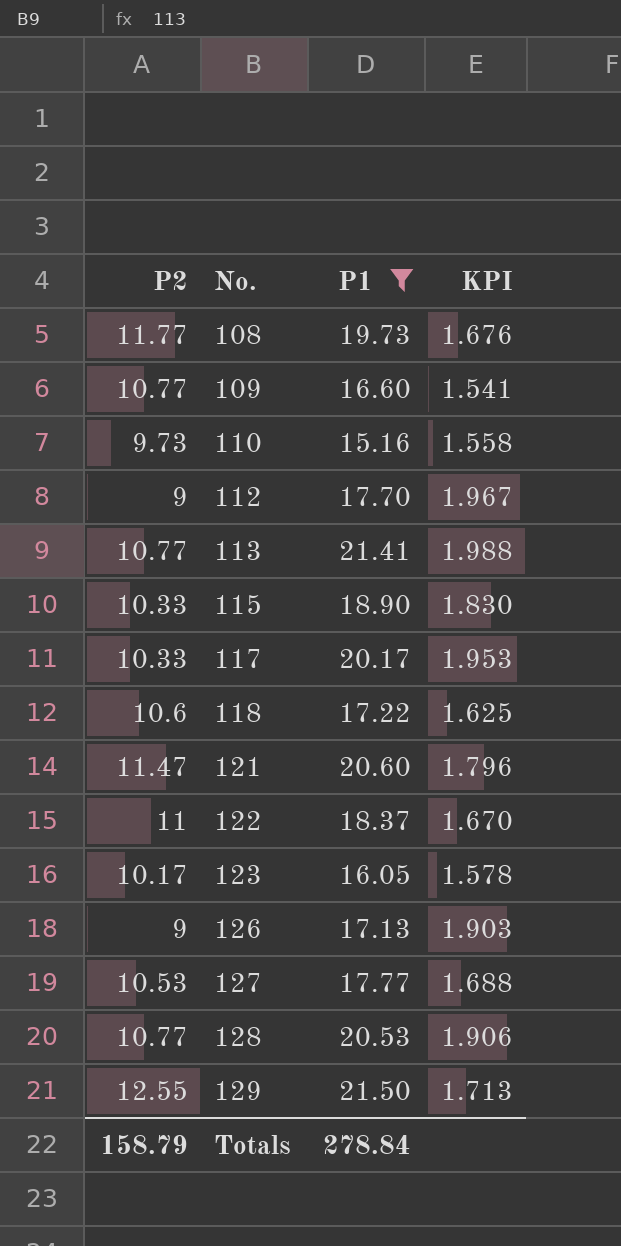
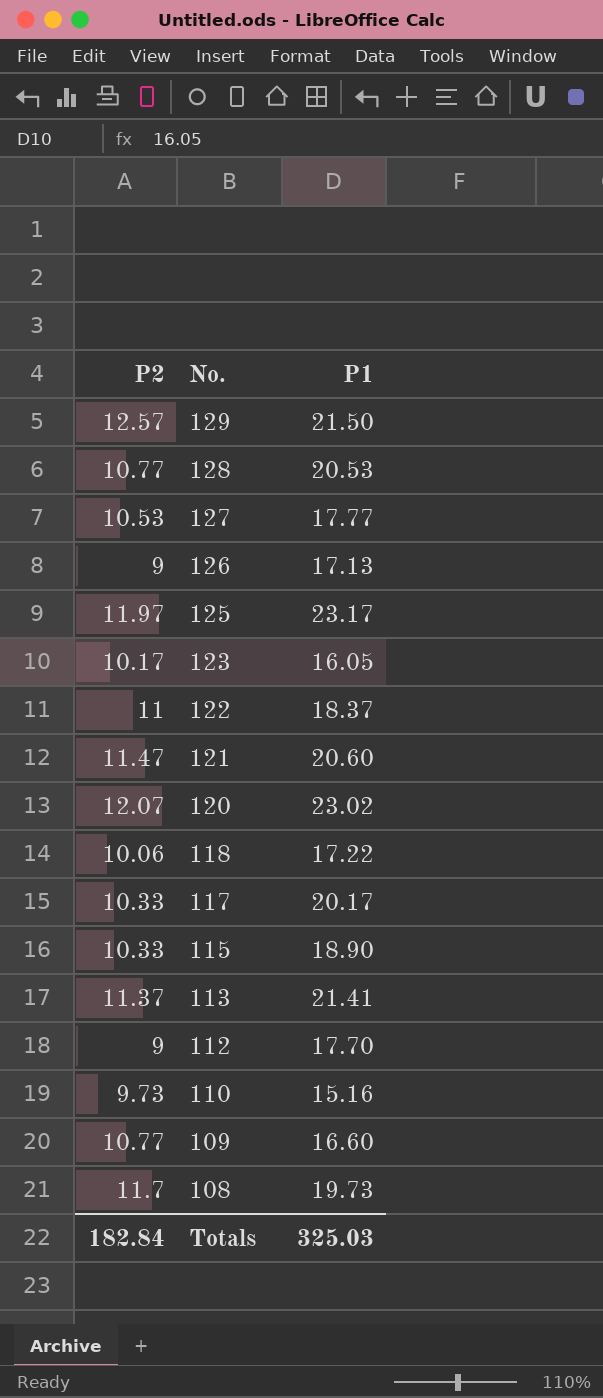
filter: P1 <= 21.50 -> none
row order: No. ascending -> No. descending
column KPI | formula: [P1] / [P2] -> none
129 | P2: 12.55 -> 12.57
118 | P2: 10.6 -> 10.06
113 | P2: 10.77 -> 11.37
108 | P2: 11.77 -> 11.7
Totals | P2: 158.79 -> 182.84
Totals | P1: 278.84 -> 325.03

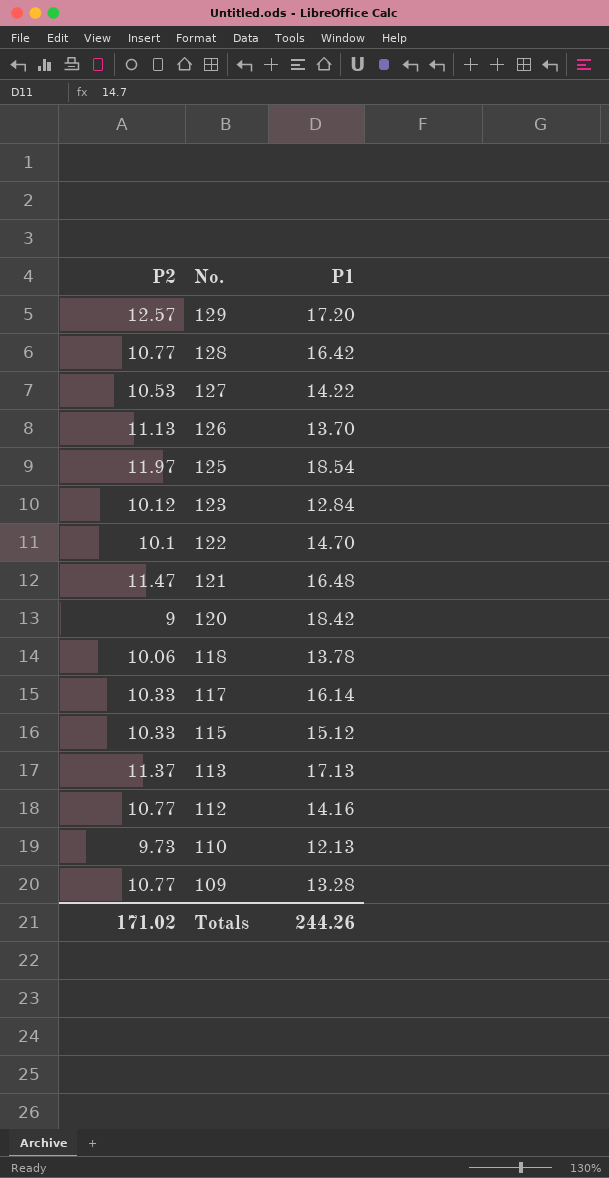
row 108: 11.7 | 19.73 -> none
129 | P1: 21.50 -> 17.20
128 | P1: 20.53 -> 16.42
127 | P1: 17.77 -> 14.22
126 | P2: 9 -> 11.13
126 | P1: 17.13 -> 13.70
125 | P1: 23.17 -> 18.54
123 | P2: 10.17 -> 10.12
123 | P1: 16.05 -> 12.84
122 | P2: 11 -> 10.1
122 | P1: 18.37 -> 14.70
121 | P1: 20.60 -> 16.48
120 | P2: 12.07 -> 9
120 | P1: 23.02 -> 18.42
118 | P1: 17.22 -> 13.78
117 | P1: 20.17 -> 16.14
115 | P1: 18.90 -> 15.12
113 | P1: 21.41 -> 17.13
112 | P2: 9 -> 10.77
112 | P1: 17.70 -> 14.16
110 | P1: 15.16 -> 12.13
109 | P1: 16.60 -> 13.28
Totals | P2: 182.84 -> 171.02
Totals | P1: 325.03 -> 244.26

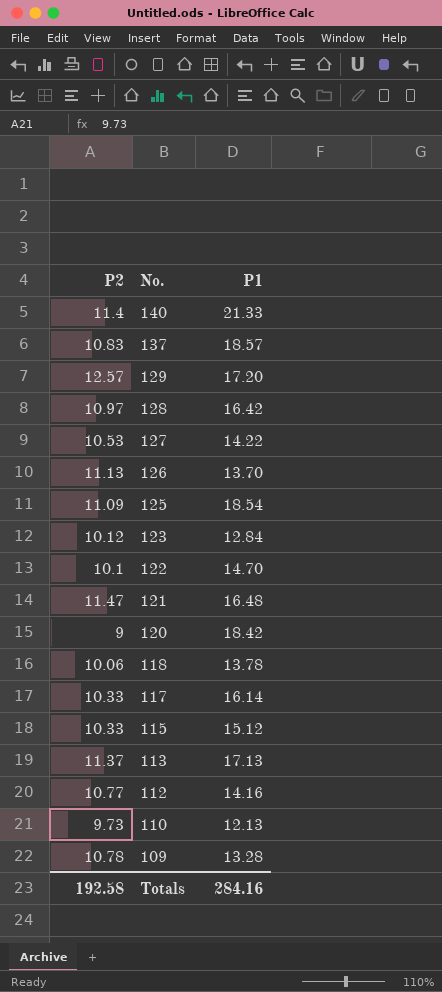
row 140: none -> 11.4 | 21.33
row 137: none -> 10.83 | 18.57
128 | P2: 10.77 -> 10.97
125 | P2: 11.97 -> 11.09
109 | P2: 10.77 -> 10.78
Totals | P2: 171.02 -> 192.58
Totals | P1: 244.26 -> 284.16

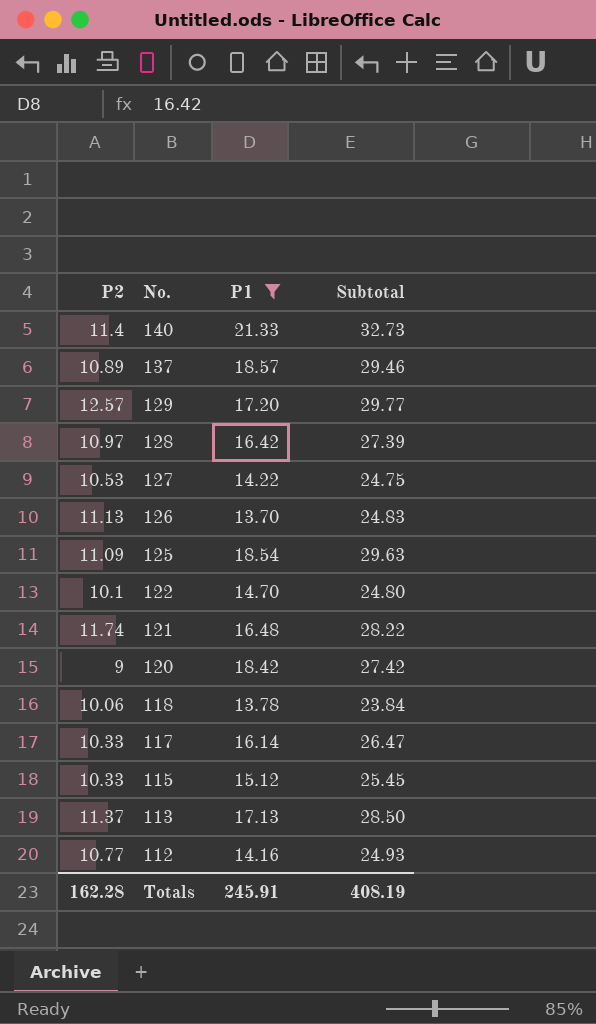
filter: none -> P1 >= 13.70
column Subtotal | formula: none -> [P2] + [P1]
137 | P2: 10.83 -> 10.89
121 | P2: 11.47 -> 11.74
Totals | P2: 192.58 -> 162.28
Totals | P1: 284.16 -> 245.91

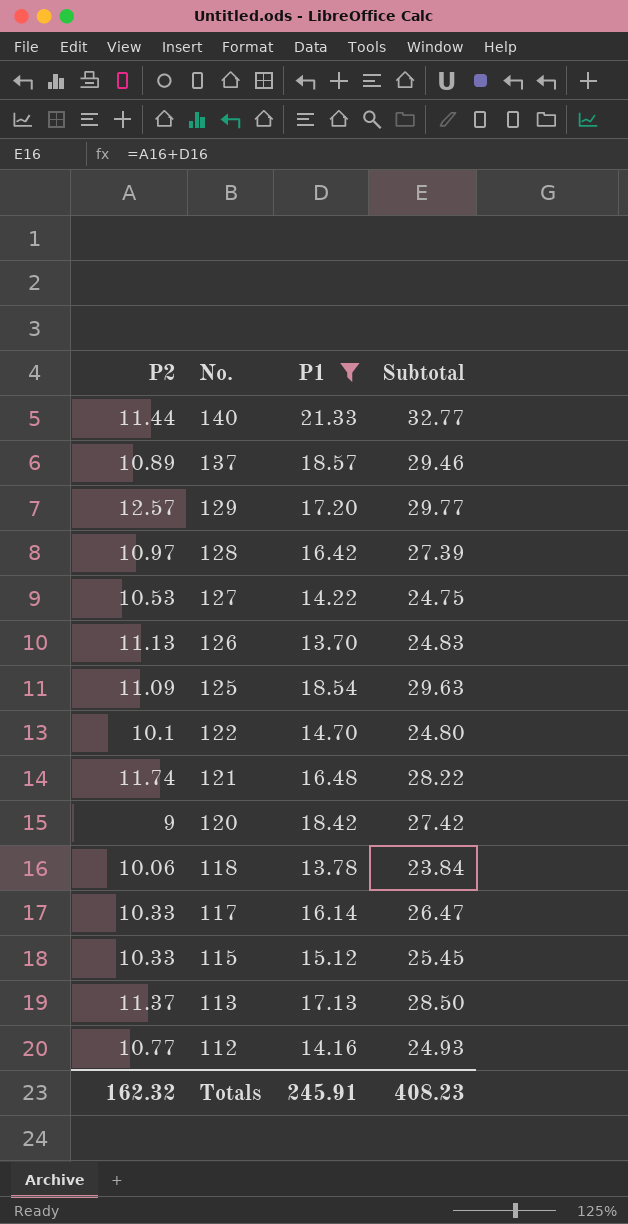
140 | P2: 11.4 -> 11.44
140 | Subtotal: 32.73 -> 32.77
Totals | P2: 162.28 -> 162.32
Totals | Subtotal: 408.19 -> 408.23

